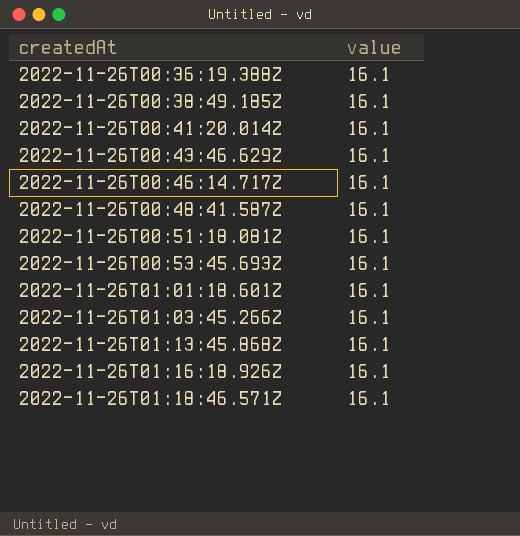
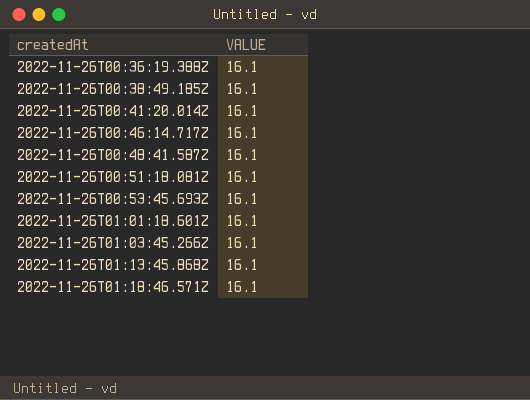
column name: value -> VALUE
row 2022-11-26T00:43:46.629Z: 16.1 -> none
row 2022-11-26T01:16:18.926Z: 16.1 -> none

